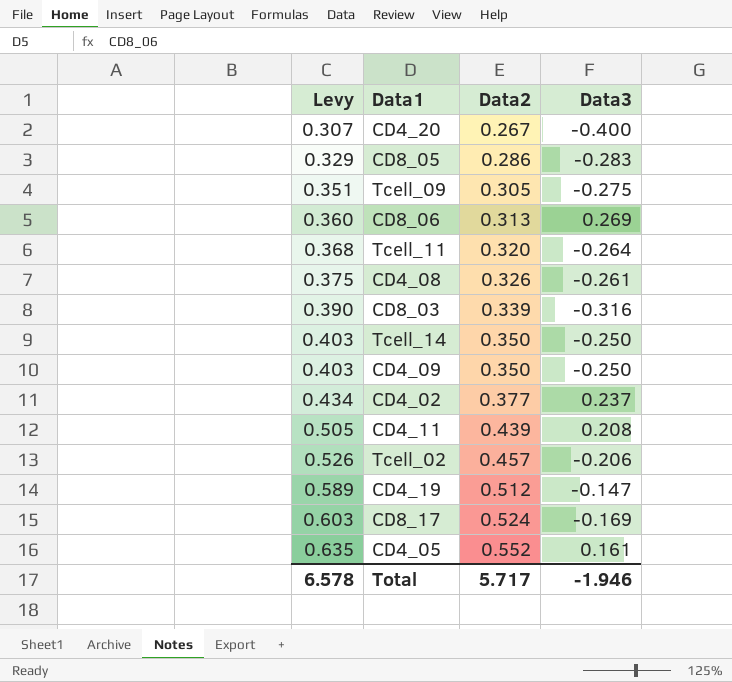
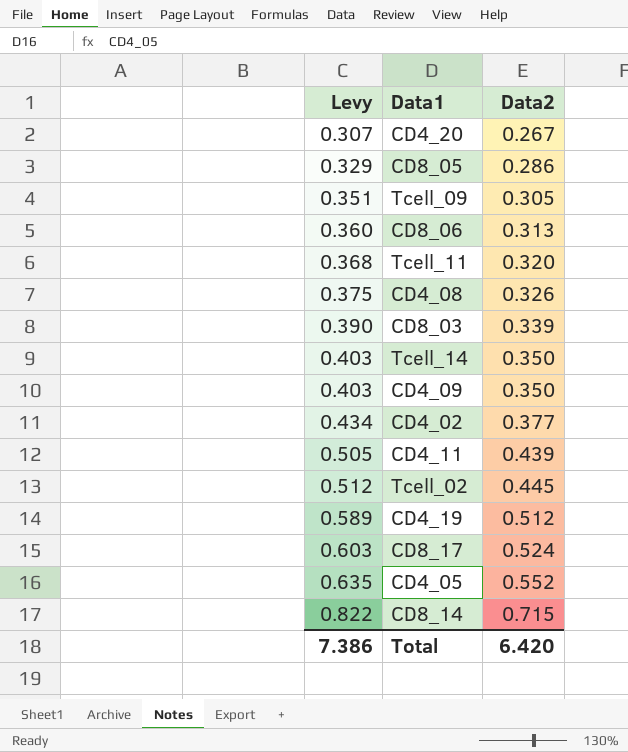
column Data3 | position: 4 -> none
Tcell_02 | Levy: 0.526 -> 0.512
Tcell_02 | Data2: 0.457 -> 0.445
row CD8_14: none -> 0.822 | 0.715
Total | Levy: 6.578 -> 7.386
Total | Data2: 5.717 -> 6.420

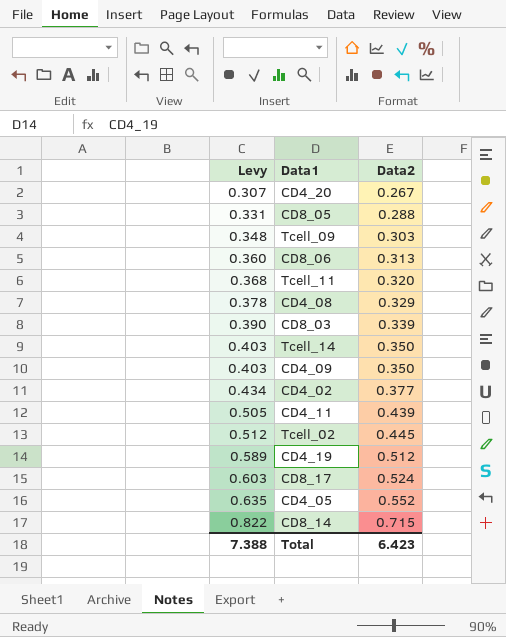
CD8_05 | Levy: 0.329 -> 0.331
CD8_05 | Data2: 0.286 -> 0.288
Tcell_09 | Levy: 0.351 -> 0.348
Tcell_09 | Data2: 0.305 -> 0.303
CD4_08 | Levy: 0.375 -> 0.378
CD4_08 | Data2: 0.326 -> 0.329
Total | Levy: 7.386 -> 7.388
Total | Data2: 6.420 -> 6.423

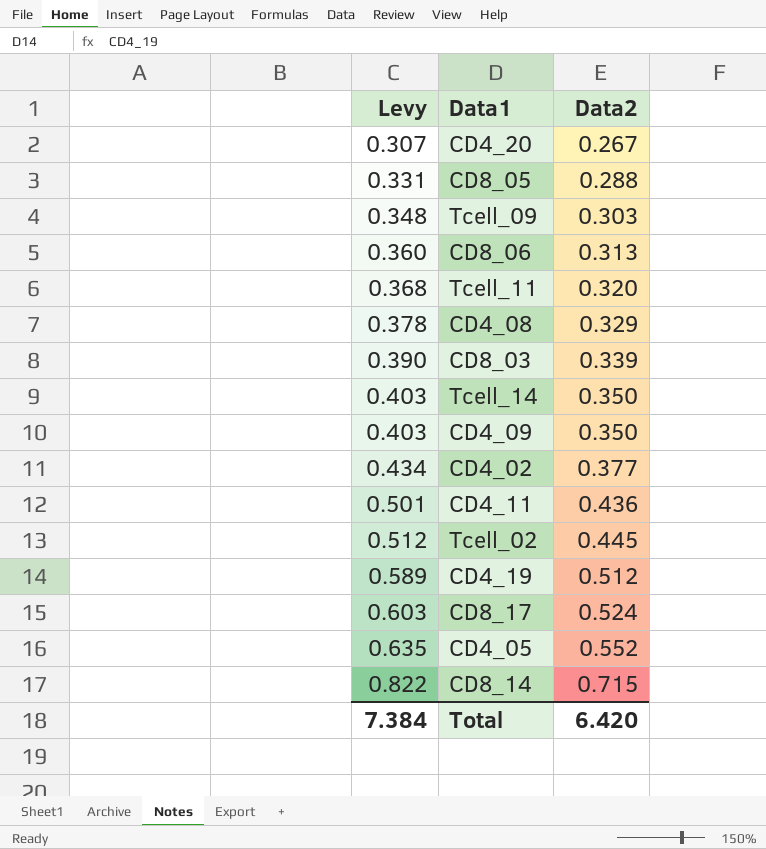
CD4_11 | Levy: 0.505 -> 0.501
CD4_11 | Data2: 0.439 -> 0.436
Total | Levy: 7.388 -> 7.384
Total | Data2: 6.423 -> 6.420

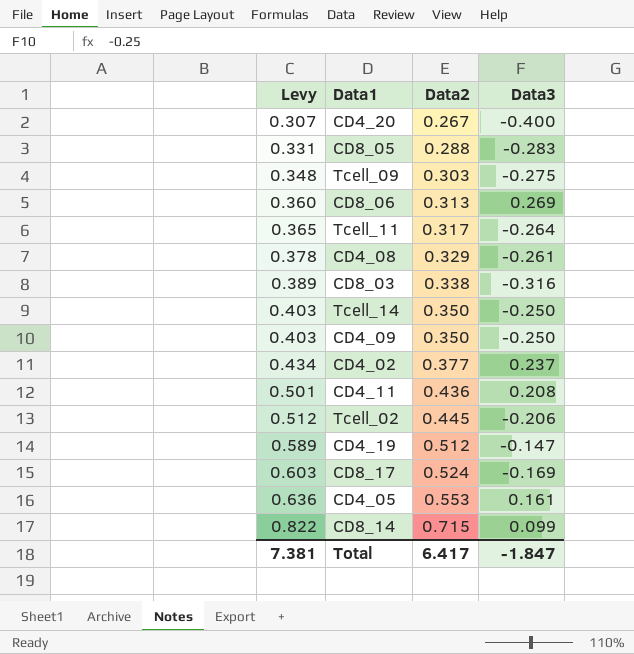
column Data3 | position: none -> 4
Tcell_11 | Levy: 0.368 -> 0.365
Tcell_11 | Data2: 0.320 -> 0.317
CD8_03 | Levy: 0.390 -> 0.389
CD8_03 | Data2: 0.339 -> 0.338
CD4_05 | Levy: 0.635 -> 0.636
CD4_05 | Data2: 0.552 -> 0.553
Total | Levy: 7.384 -> 7.381
Total | Data2: 6.420 -> 6.417

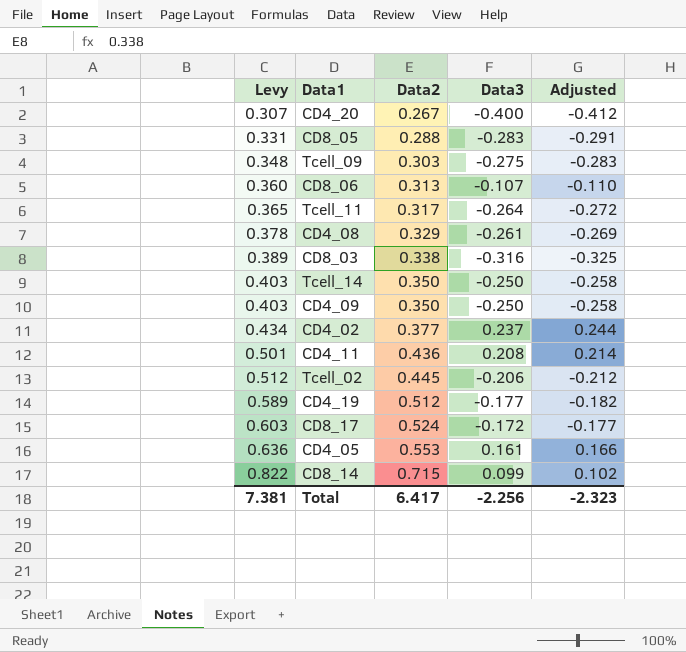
column Adjusted | formula: none -> [Data3] * 1.03
CD8_06 | Data3: 0.269 -> -0.107
CD4_19 | Data3: -0.147 -> -0.177
CD8_17 | Data3: -0.169 -> -0.172
Total | Data3: -1.847 -> -2.256

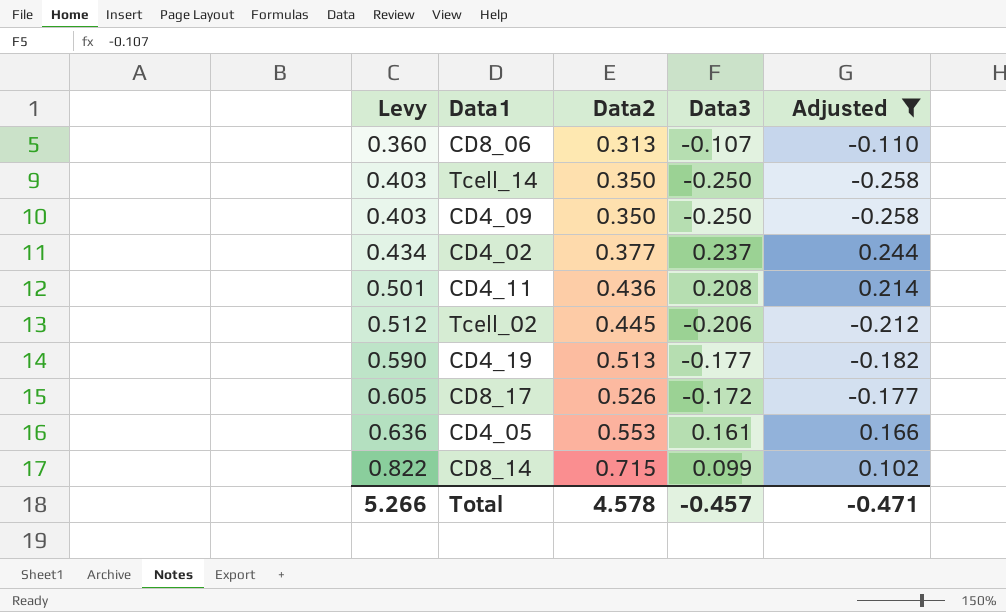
filter: none -> Adjusted >= -0.258
CD4_19 | Levy: 0.589 -> 0.590
CD4_19 | Data2: 0.512 -> 0.513
CD8_17 | Levy: 0.603 -> 0.605
CD8_17 | Data2: 0.524 -> 0.526
Total | Levy: 7.381 -> 5.266
Total | Data2: 6.417 -> 4.578
Total | Data3: -2.256 -> -0.457
Total | Adjusted: -2.323 -> -0.471

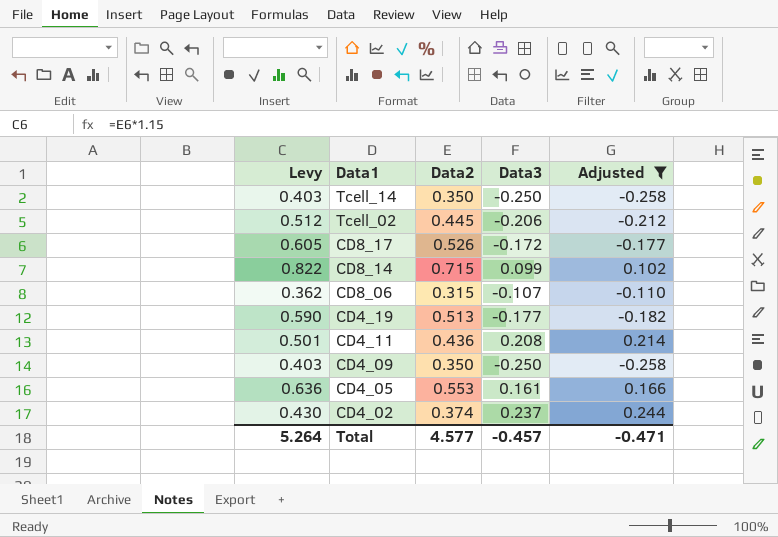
row order: Levy ascending -> Data1 descending
CD8_06 | Levy: 0.360 -> 0.362
CD8_06 | Data2: 0.313 -> 0.315
CD4_02 | Levy: 0.434 -> 0.430
CD4_02 | Data2: 0.377 -> 0.374
Total | Levy: 5.266 -> 5.264
Total | Data2: 4.578 -> 4.577

